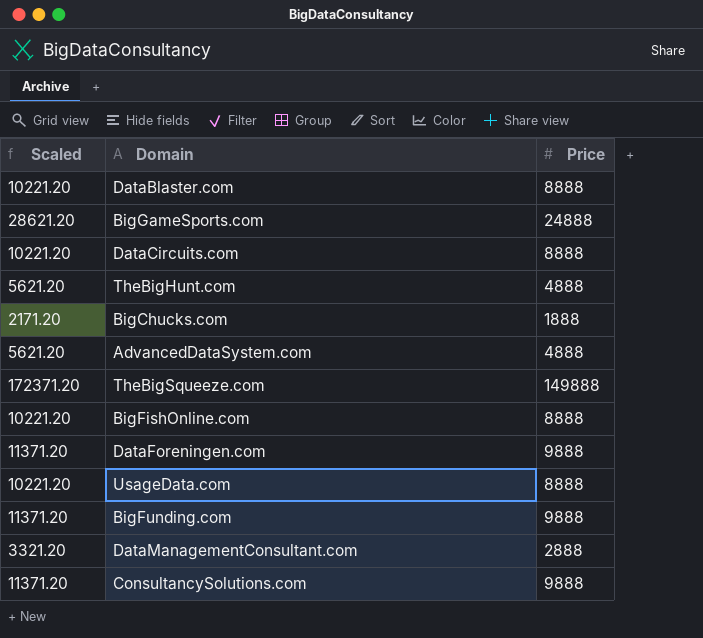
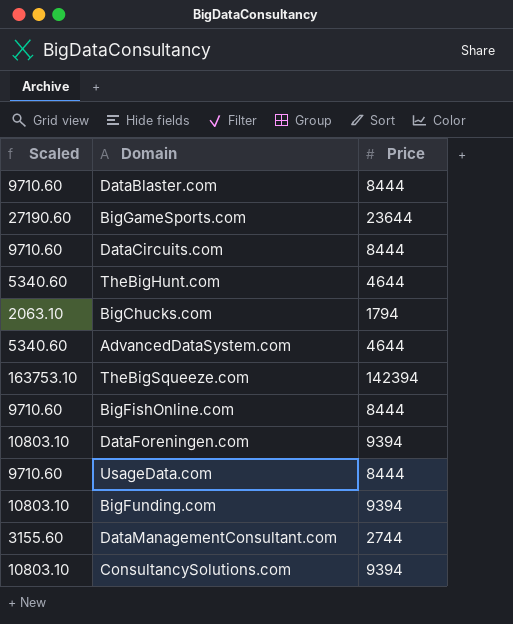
DataBlaster.com | Scaled: 10221.20 -> 9710.60
DataBlaster.com | Price: 8888 -> 8444
BigGameSports.com | Scaled: 28621.20 -> 27190.60
BigGameSports.com | Price: 24888 -> 23644
DataCircuits.com | Scaled: 10221.20 -> 9710.60
DataCircuits.com | Price: 8888 -> 8444
TheBigHunt.com | Scaled: 5621.20 -> 5340.60
TheBigHunt.com | Price: 4888 -> 4644
BigChucks.com | Scaled: 2171.20 -> 2063.10
BigChucks.com | Price: 1888 -> 1794
AdvancedDataSystem.com | Scaled: 5621.20 -> 5340.60
AdvancedDataSystem.com | Price: 4888 -> 4644
TheBigSqueeze.com | Scaled: 172371.20 -> 163753.10
TheBigSqueeze.com | Price: 149888 -> 142394
BigFishOnline.com | Scaled: 10221.20 -> 9710.60
BigFishOnline.com | Price: 8888 -> 8444
DataForeningen.com | Scaled: 11371.20 -> 10803.10
DataForeningen.com | Price: 9888 -> 9394
UsageData.com | Scaled: 10221.20 -> 9710.60
UsageData.com | Price: 8888 -> 8444
BigFunding.com | Scaled: 11371.20 -> 10803.10
BigFunding.com | Price: 9888 -> 9394
DataManagementConsultant.com | Scaled: 3321.20 -> 3155.60
DataManagementConsultant.com | Price: 2888 -> 2744
ConsultancySolutions.com | Scaled: 11371.20 -> 10803.10
ConsultancySolutions.com | Price: 9888 -> 9394

